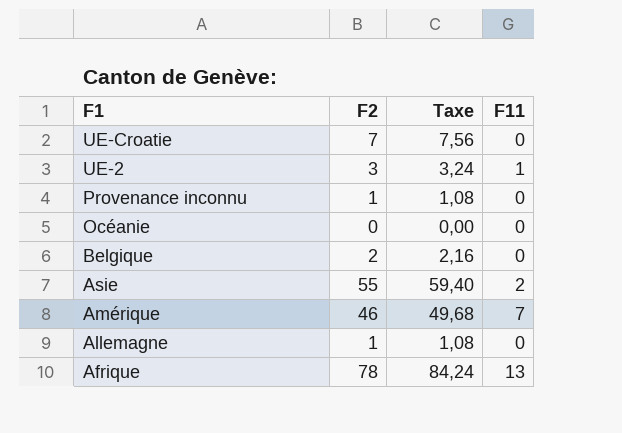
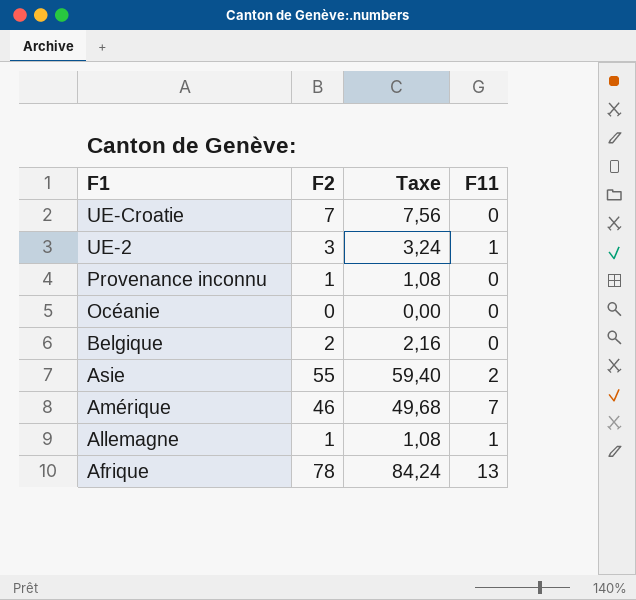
Allemagne | F11: 0 -> 1

